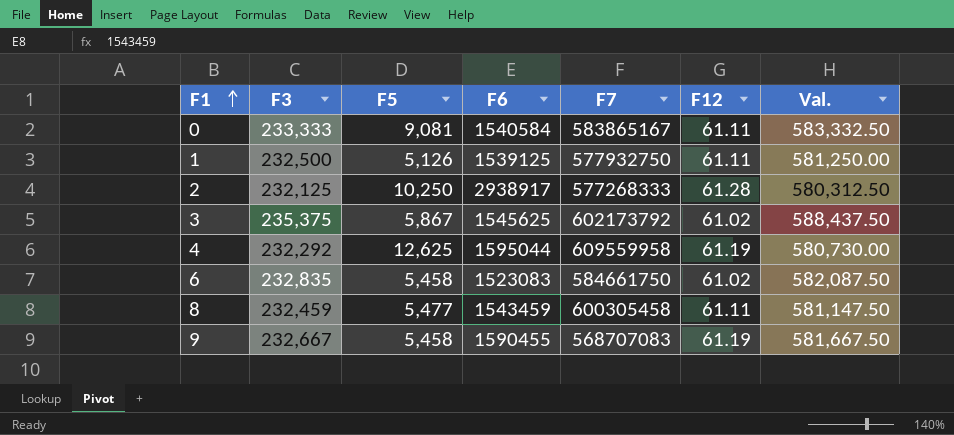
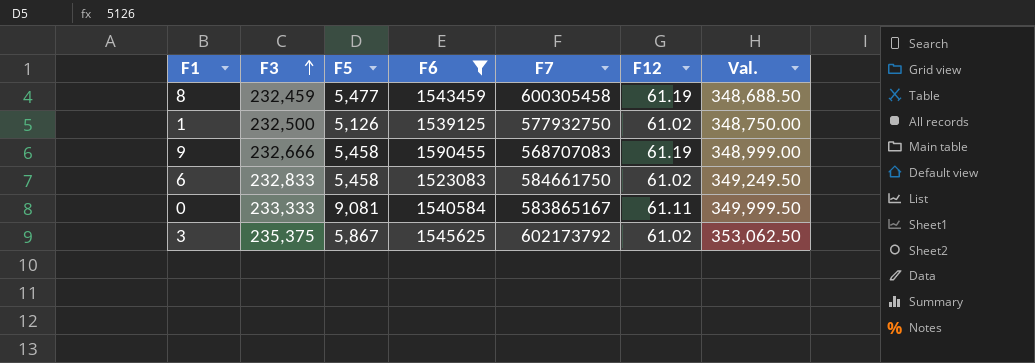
filter: none -> F6 <= 1590455
row order: F1 ascending -> F3 ascending
column Val. | formula: [F3] * 2.5 -> [F3] * 1.5
8 | F12: 61.11 -> 61.19
1 | F12: 61.11 -> 61.02
9 | F3: 232,667 -> 232,666
6 | F3: 232,835 -> 232,833

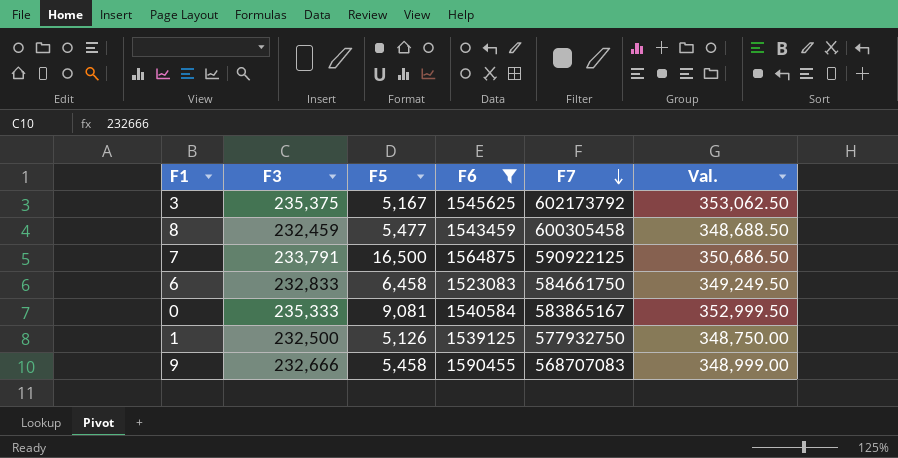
row order: F3 ascending -> F7 descending
column F12 | position: 6 -> none
3 | F5: 5,867 -> 5,167
row 7: none -> 233,791 | 16,500 | 1564875 | 590922125 | 350,686.50
6 | F5: 5,458 -> 6,458
0 | F3: 233,333 -> 235,333
0 | Val.: 349,999.50 -> 352,999.50

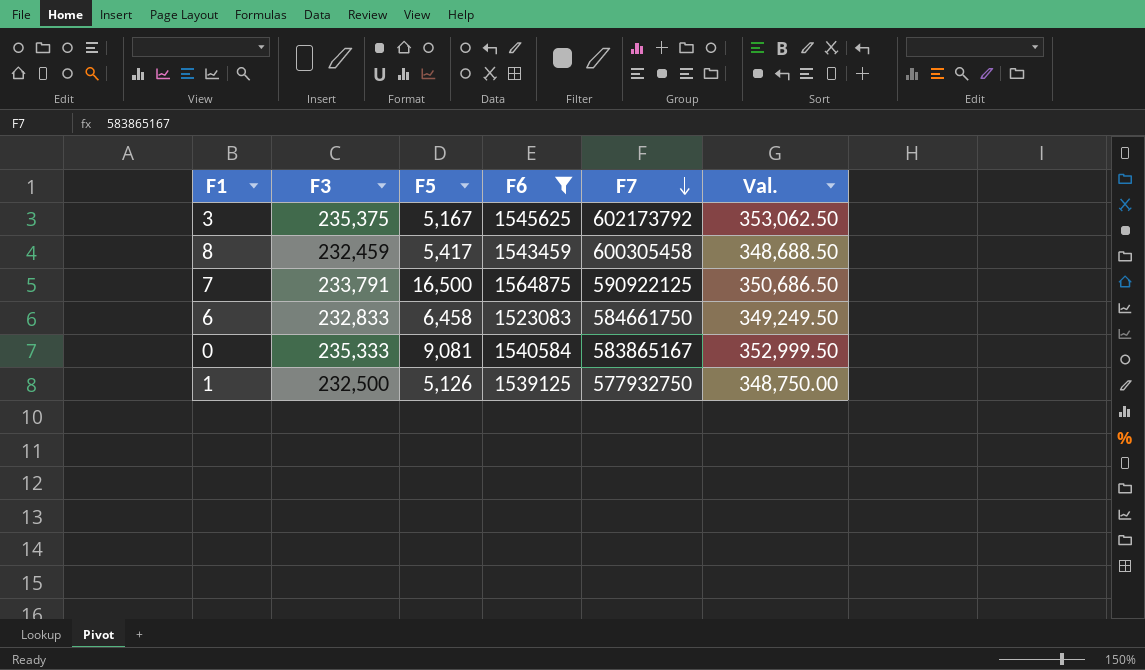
row 9: 232,666 | 5,458 | 1590455 | 568707083 | 348,999.00 -> none
8 | F5: 5,477 -> 5,417

